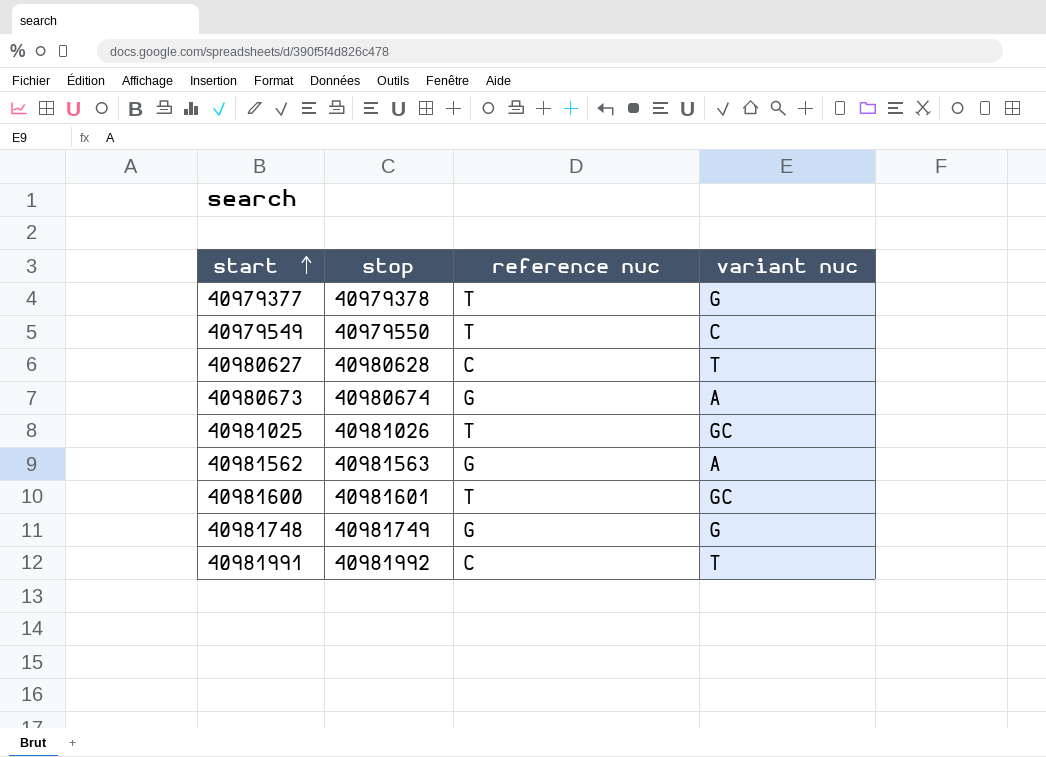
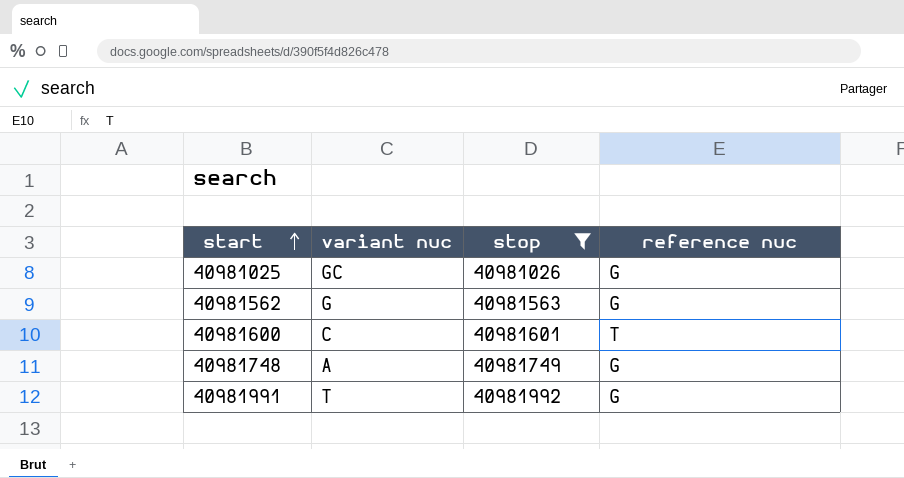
filter: none -> stop >= 40981026
column variant nuc | position: 4 -> 2
40981025 | reference nuc: T -> G
40981562 | variant nuc: A -> G
40981600 | variant nuc: GC -> C
40981748 | variant nuc: G -> A
40981991 | reference nuc: C -> G

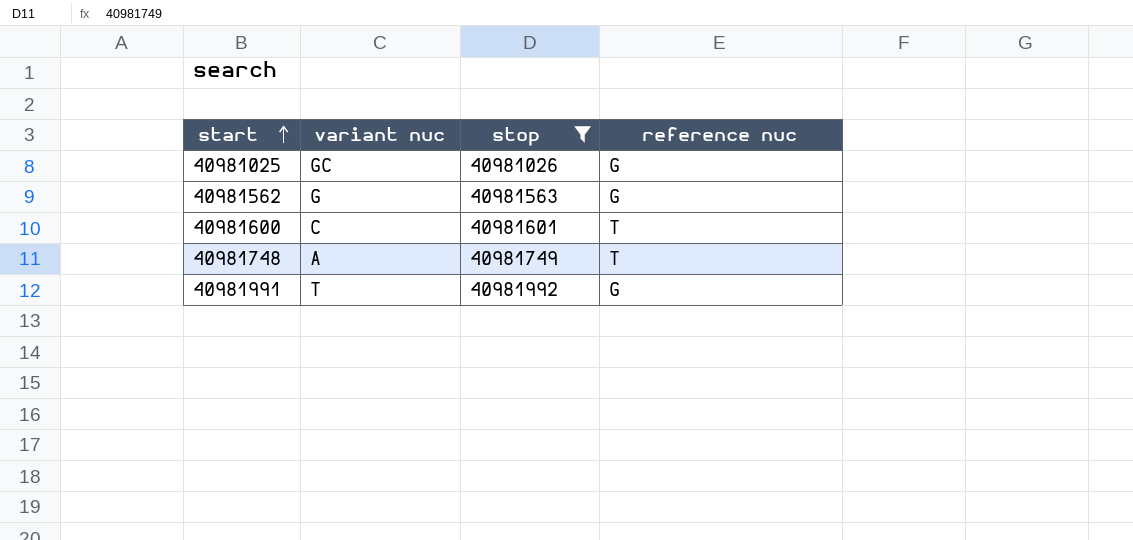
40981748 | reference nuc: G -> T

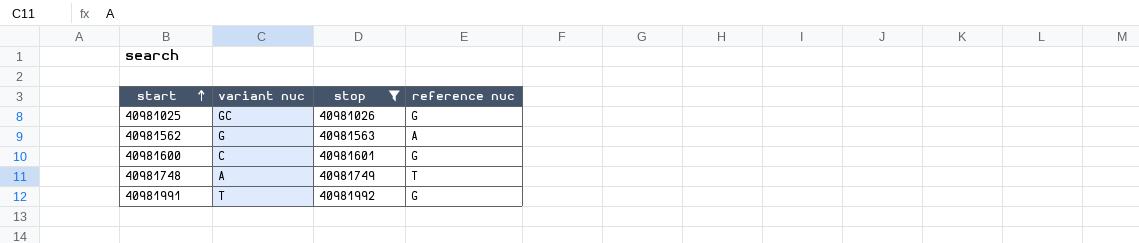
40981562 | reference nuc: G -> A
40981600 | reference nuc: T -> G

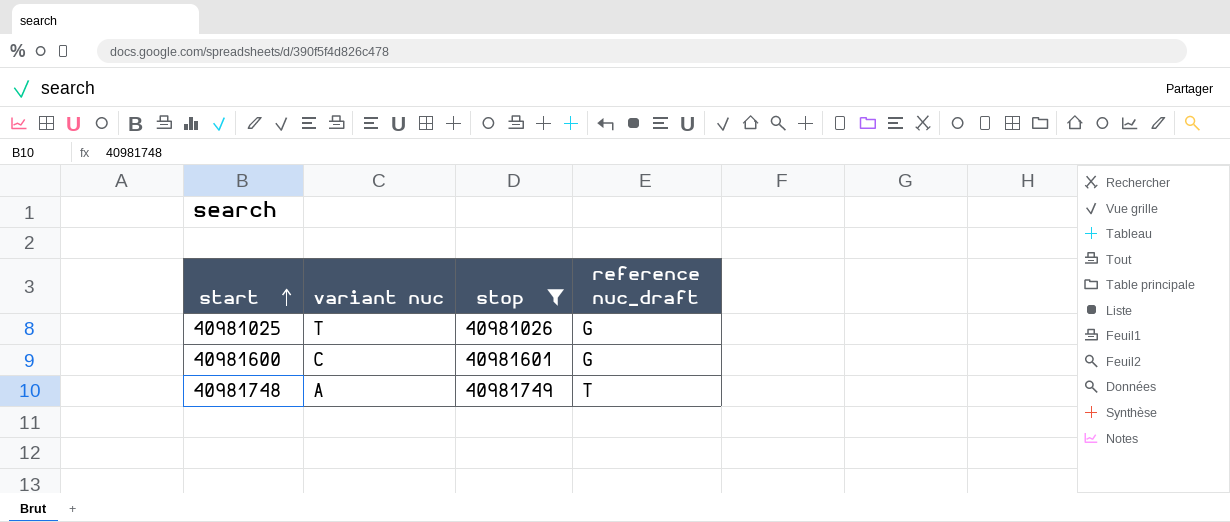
column name: reference nuc -> reference nuc_draft
row 40981562: G | 40981563 | A -> none
row 40981991: T | 40981992 | G -> none
40981025 | variant nuc: GC -> T

